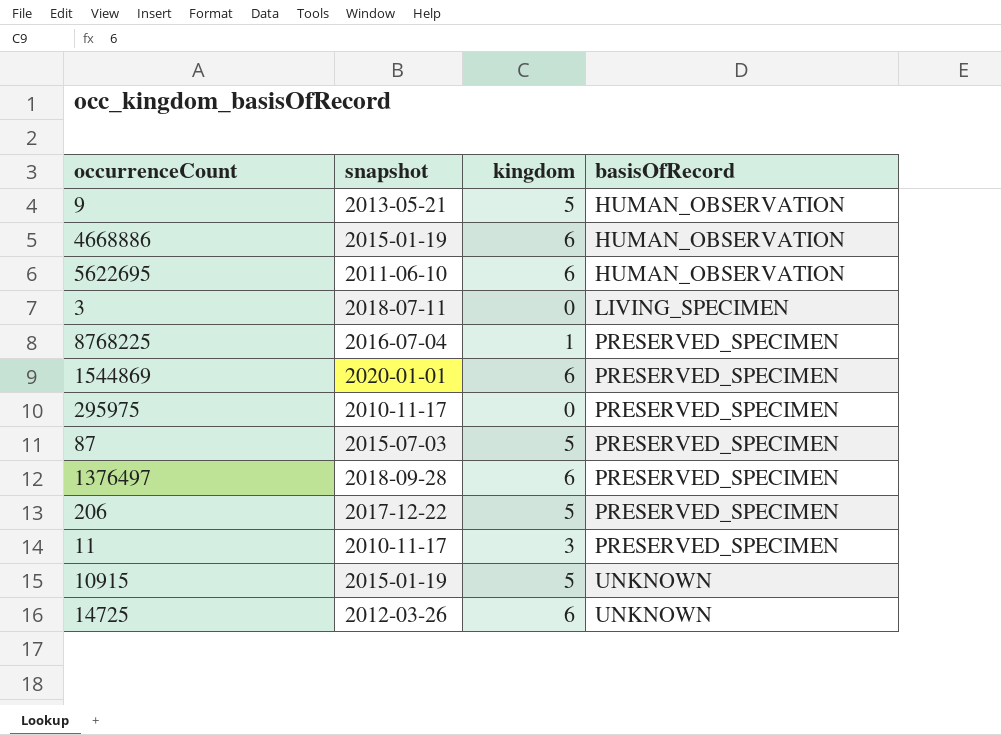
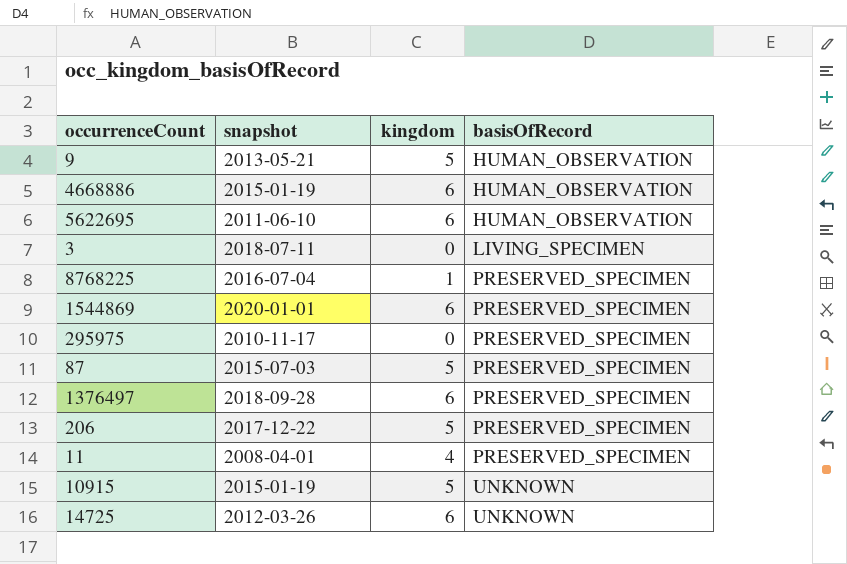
11 | snapshot: 2010-11-17 -> 2008-04-01
11 | kingdom: 3 -> 4

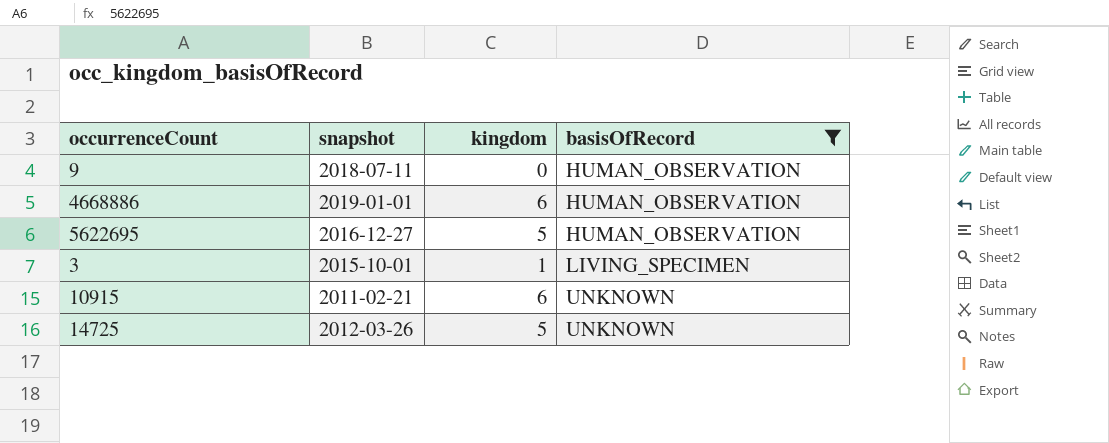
filter: none -> basisOfRecord != PRESERVED_SPECIMEN
9 | snapshot: 2013-05-21 -> 2018-07-11
9 | kingdom: 5 -> 0
4668886 | snapshot: 2015-01-19 -> 2019-01-01
5622695 | snapshot: 2011-06-10 -> 2016-12-27
5622695 | kingdom: 6 -> 5
3 | snapshot: 2018-07-11 -> 2015-10-01
3 | kingdom: 0 -> 1
10915 | snapshot: 2015-01-19 -> 2011-02-21
10915 | kingdom: 5 -> 6
14725 | kingdom: 6 -> 5

